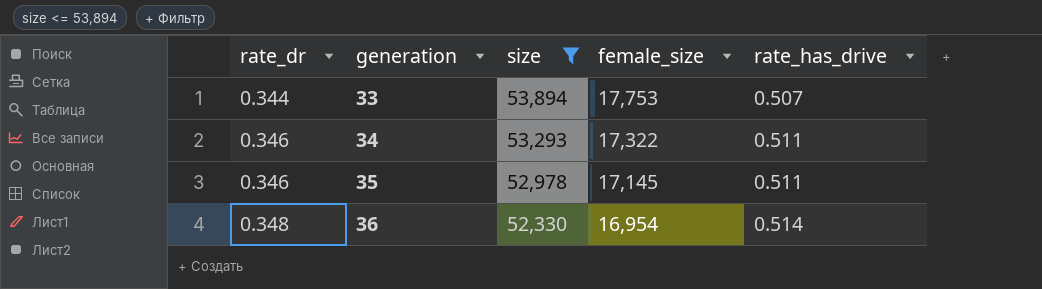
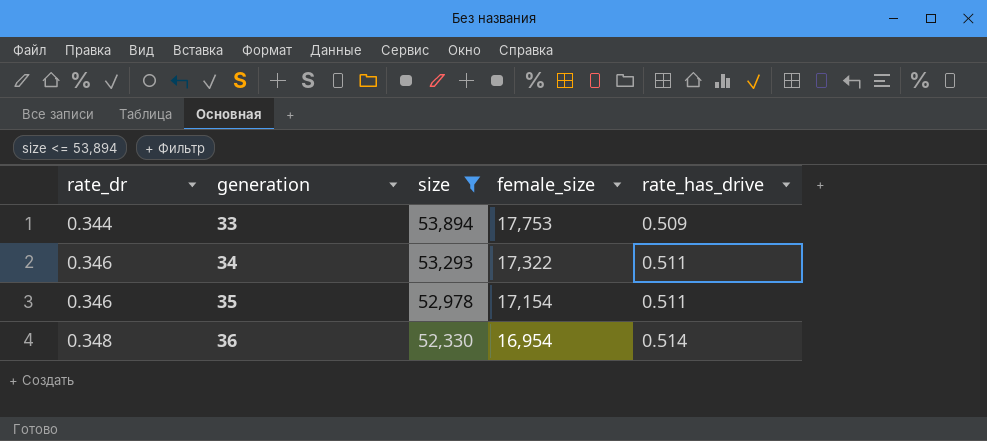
33 | rate_has_drive: 0.507 -> 0.509
35 | female_size: 17,145 -> 17,154

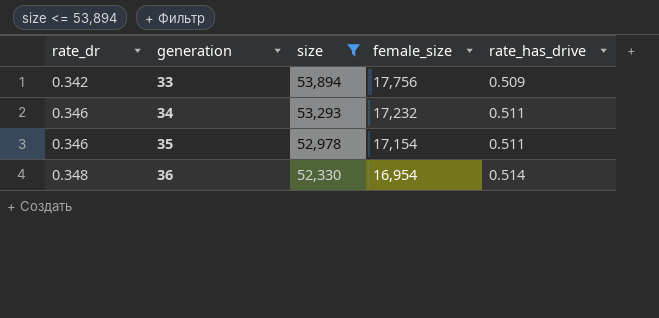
33 | rate_dr: 0.344 -> 0.342
33 | female_size: 17,753 -> 17,756
34 | female_size: 17,322 -> 17,232

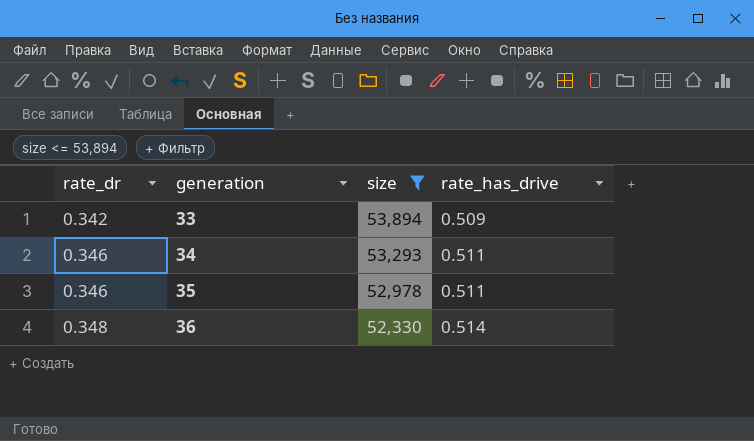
column female_size | position: 4 -> none

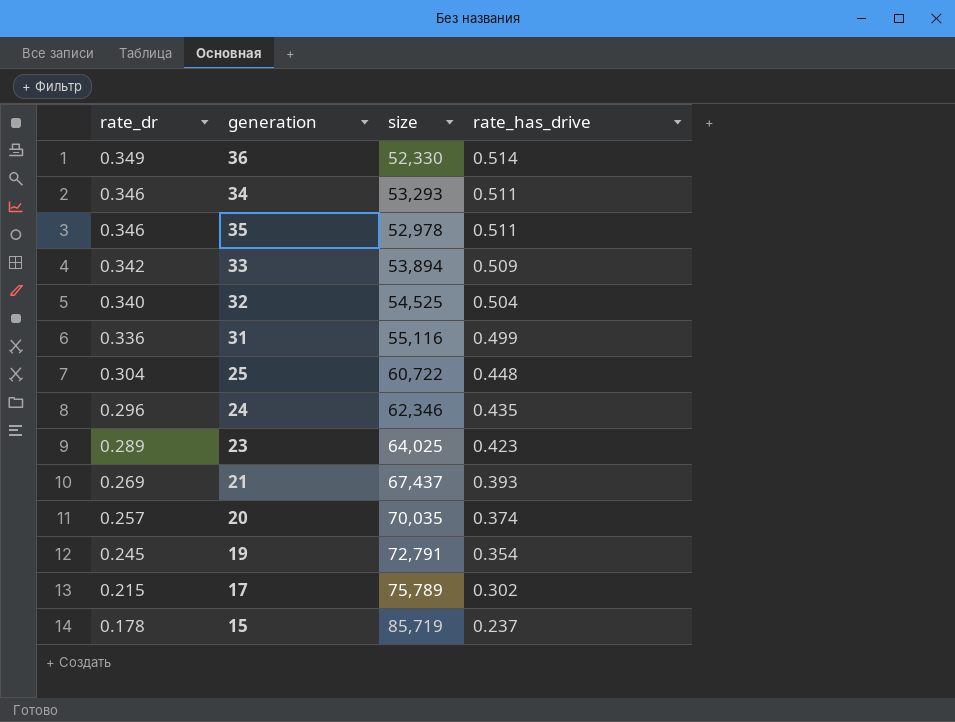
filter: size <= 53,894 -> none
row order: rate_dr ascending -> rate_dr descending
36 | rate_dr: 0.348 -> 0.349

